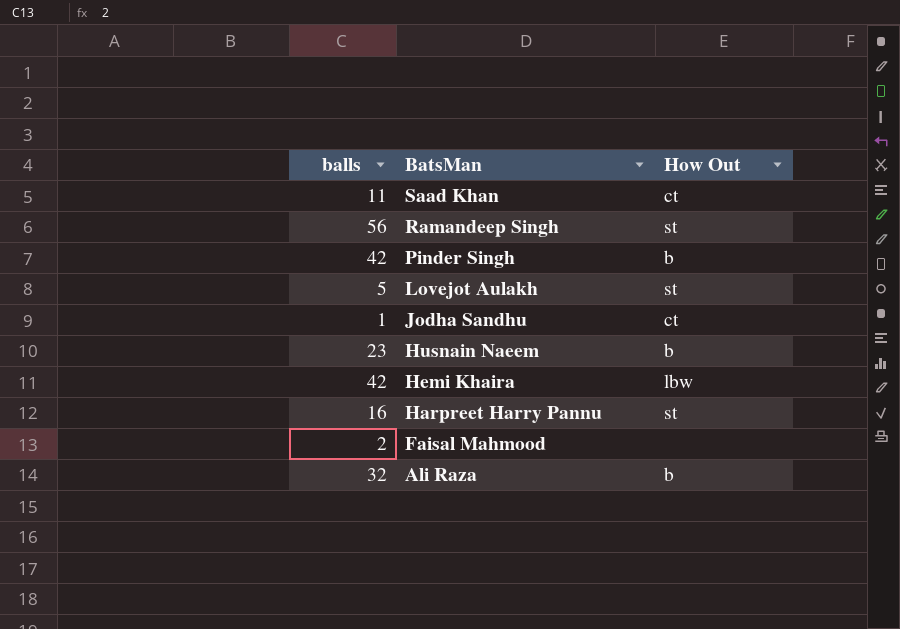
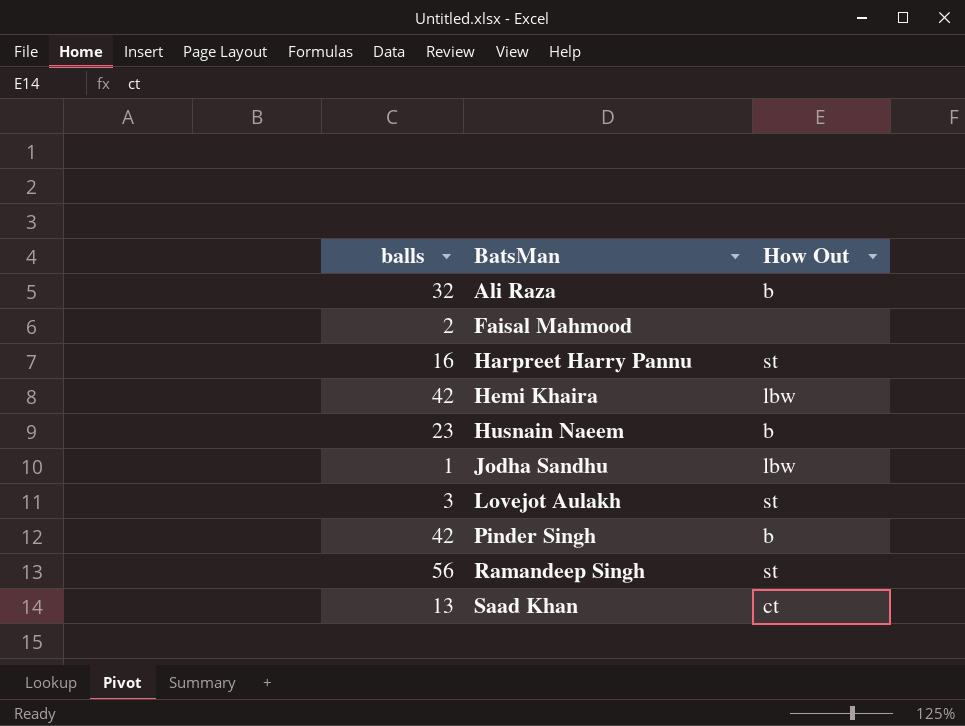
row order: BatsMan descending -> BatsMan ascending
Jodha Sandhu | How Out: ct -> lbw
Lovejot Aulakh | balls: 5 -> 3
Saad Khan | balls: 11 -> 13

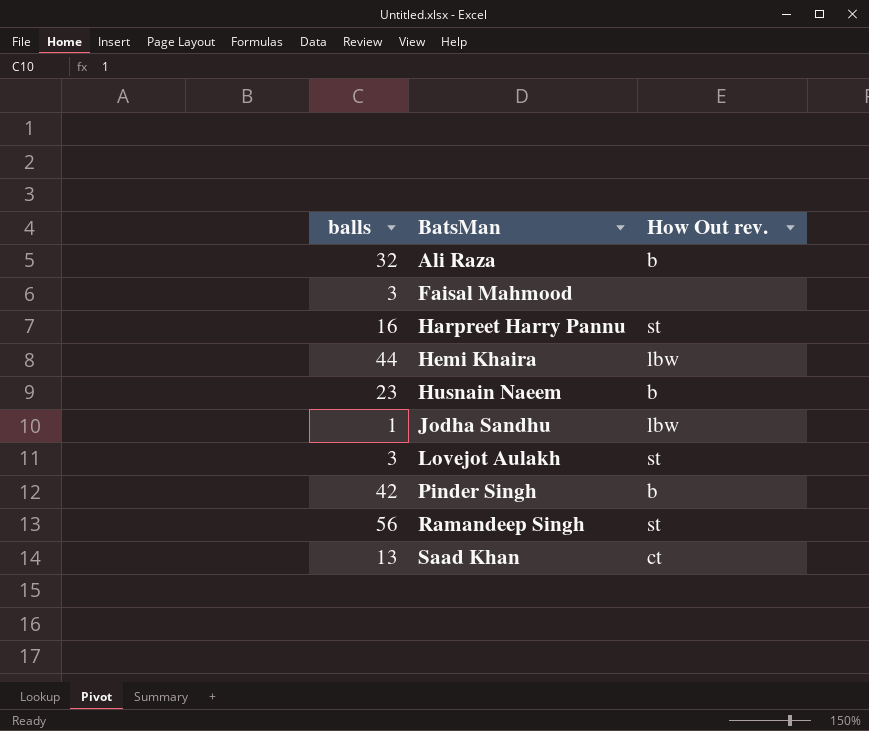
column name: How Out -> How Out rev.
Faisal Mahmood | balls: 2 -> 3
Hemi Khaira | balls: 42 -> 44

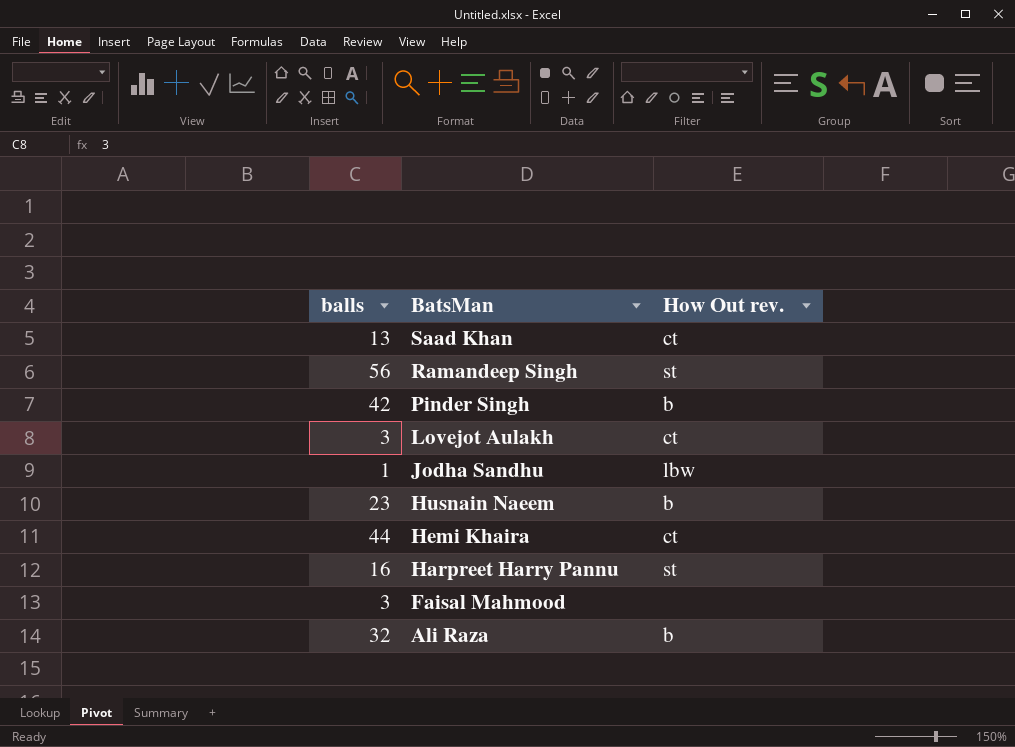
row order: BatsMan ascending -> BatsMan descending
Lovejot Aulakh | How Out rev.: st -> ct
Hemi Khaira | How Out rev.: lbw -> ct

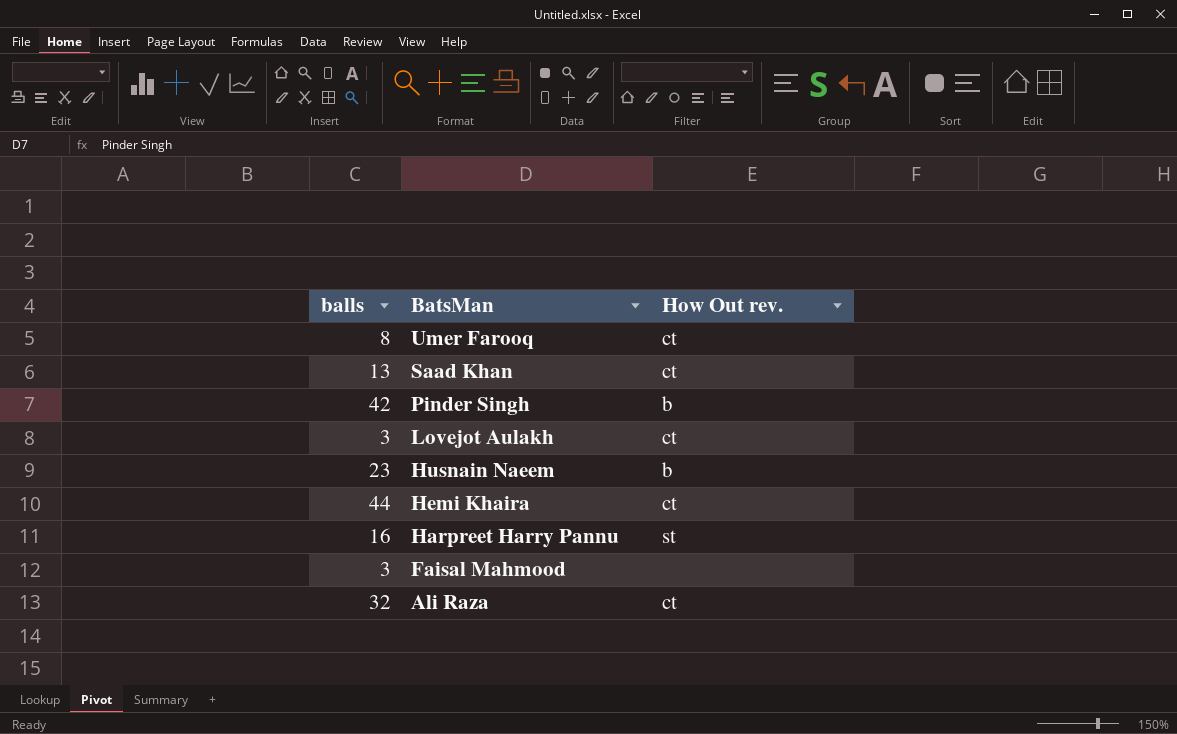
row Ramandeep Singh: 56 | st -> none
row Jodha Sandhu: 1 | lbw -> none
row Umer Farooq: none -> 8 | ct
Ali Raza | How Out rev.: b -> ct

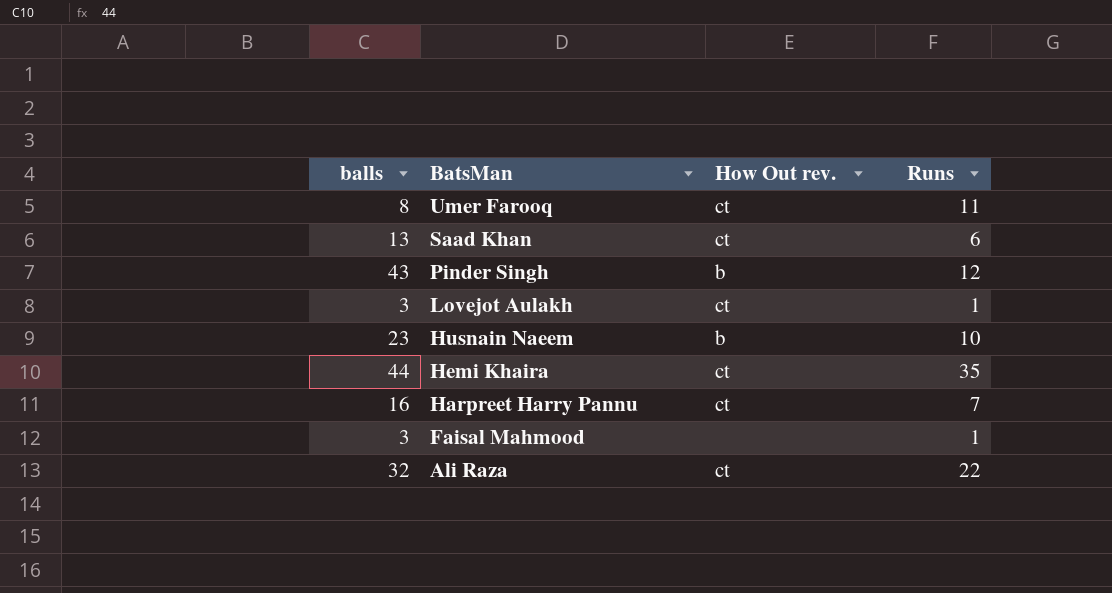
column Runs | position: none -> 4
Pinder Singh | balls: 42 -> 43
Harpreet Harry Pannu | How Out rev.: st -> ct

